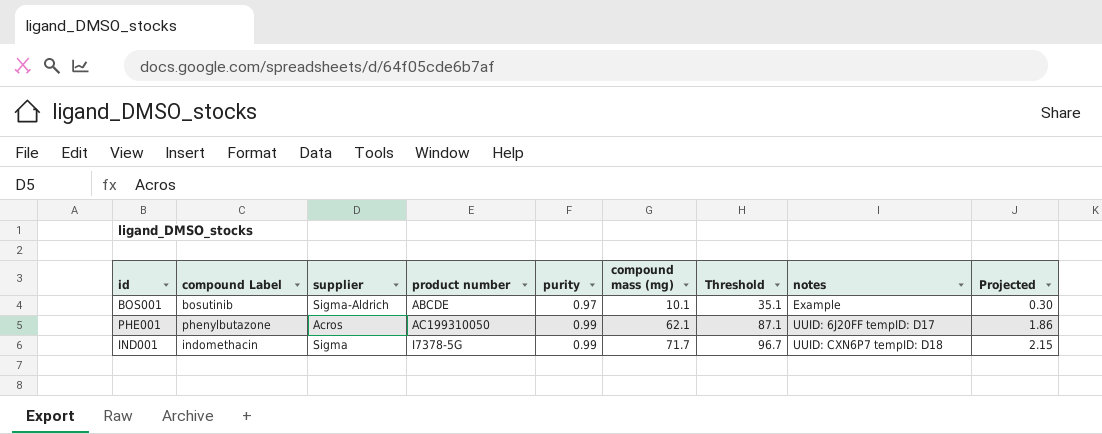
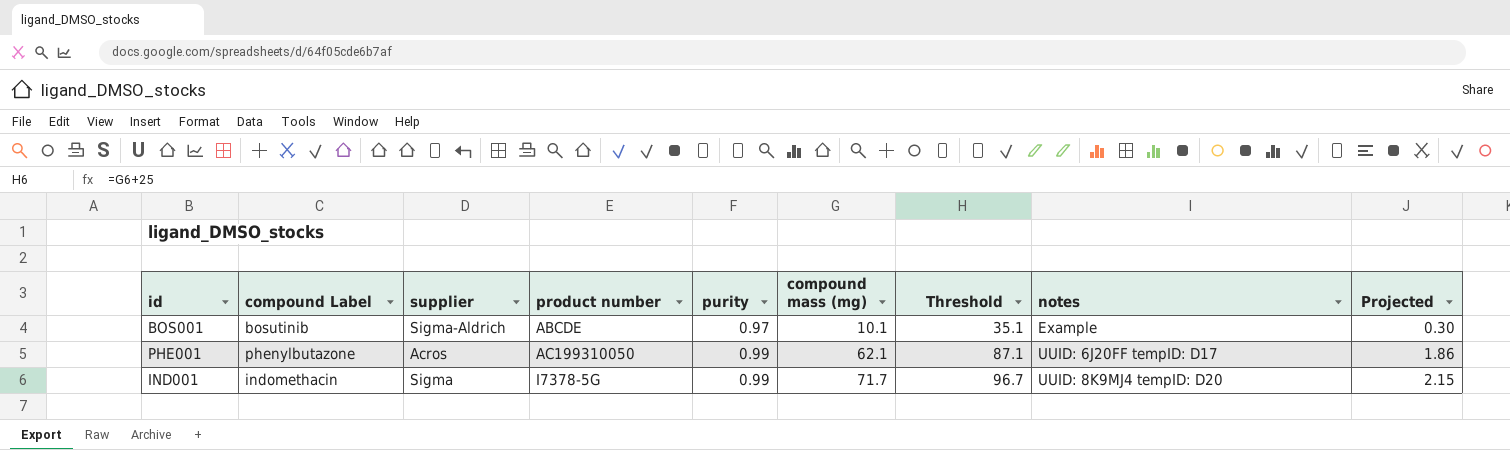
IND001 | notes: UUID: CXN6P7 tempID: D18 -> UUID: 8K9MJ4 tempID: D20

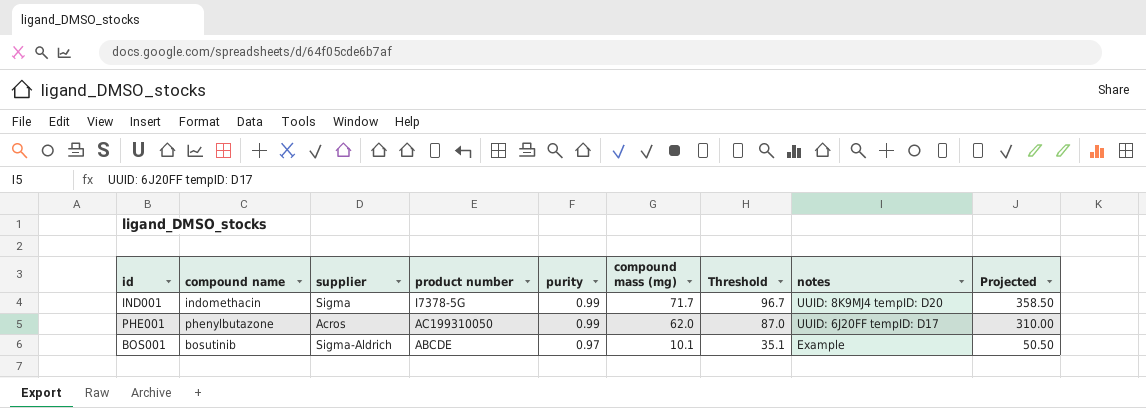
row order: product number ascending -> product number descending
column name: compound Label -> compound name
column Projected | formula: [compound mass (mg)] * 0.03 -> [compound mass (mg)] * 5
PHE001 | compound mass (mg): 62.1 -> 62.0
PHE001 | Threshold: 87.1 -> 87.0

